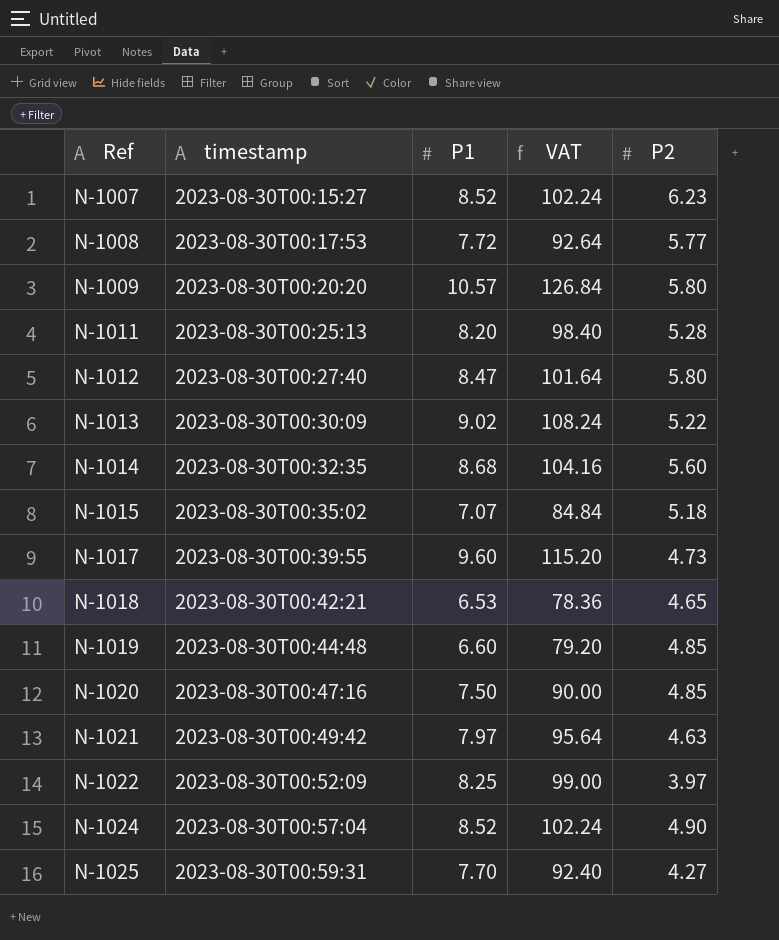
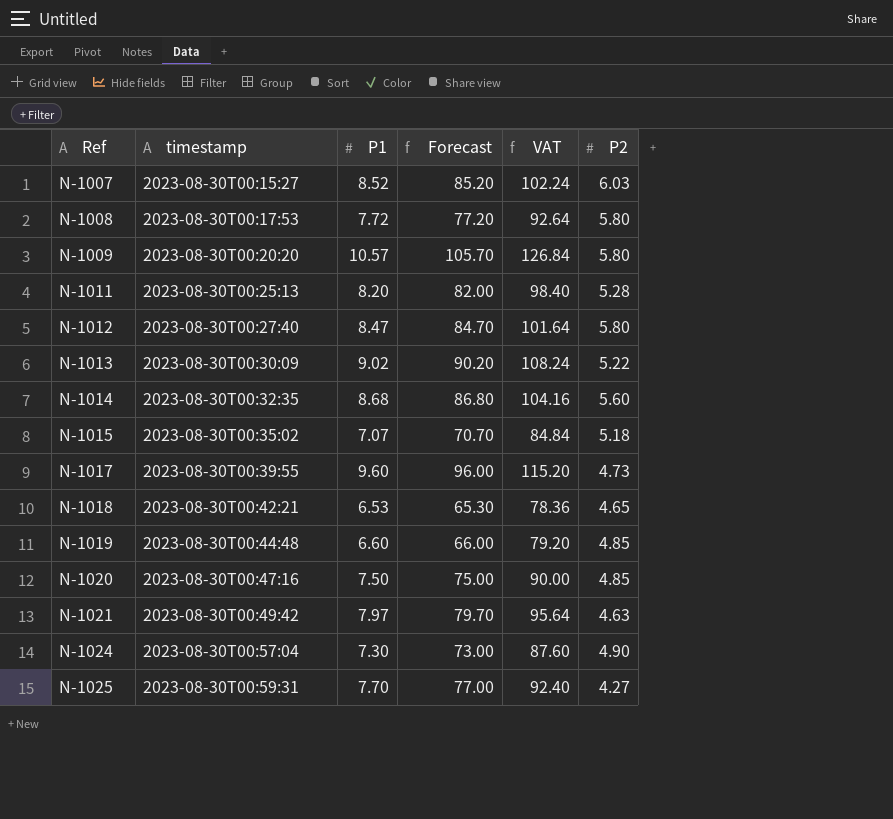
column Forecast | formula: none -> [P1] * 10
row N-1022: 2023-08-30T00:52:09 | 8.25 | 99.00 | 3.97 -> none
N-1007 | P2: 6.23 -> 6.03
N-1008 | P2: 5.77 -> 5.80
N-1024 | P1: 8.52 -> 7.30
N-1024 | VAT: 102.24 -> 87.60

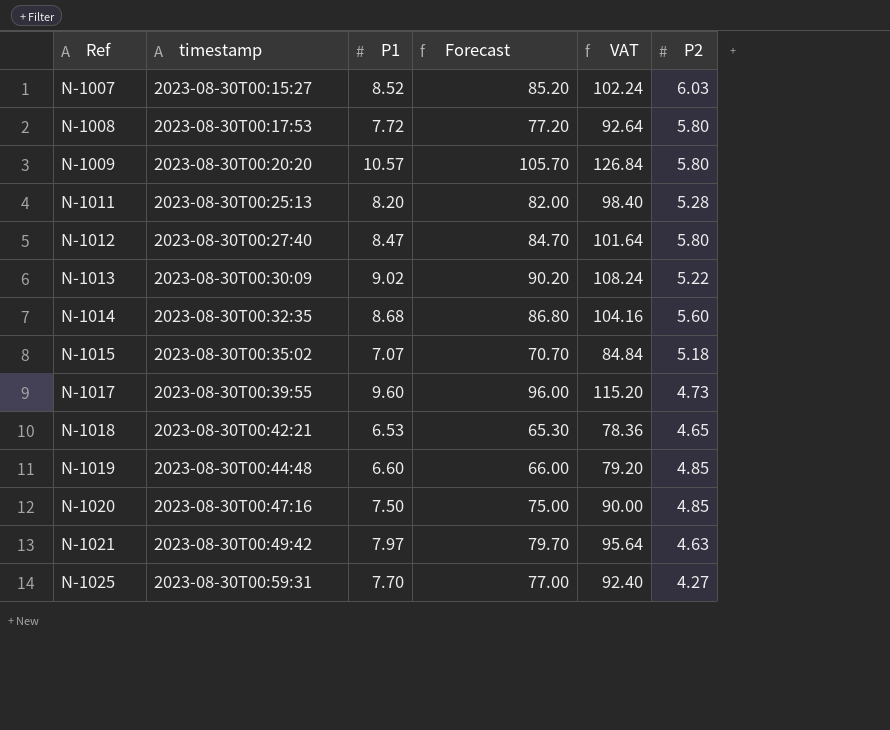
row N-1024: 2023-08-30T00:57:04 | 7.30 | 73.00 | 87.60 | 4.90 -> none

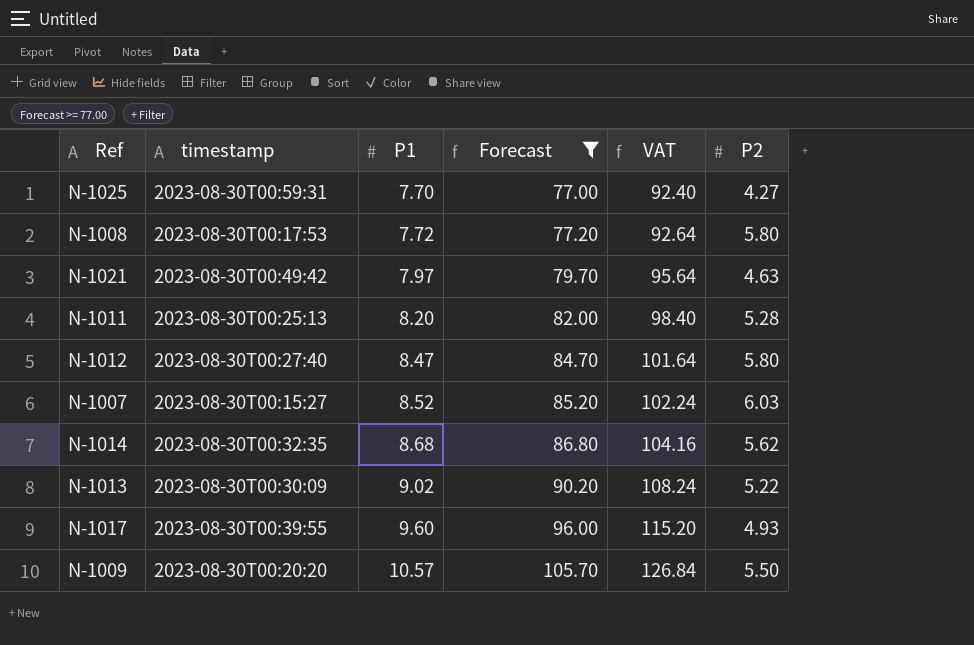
filter: none -> Forecast >= 77.00
row order: Ref ascending -> P1 ascending
N-1014 | P2: 5.60 -> 5.62
N-1017 | P2: 4.73 -> 4.93
N-1009 | P2: 5.80 -> 5.50

